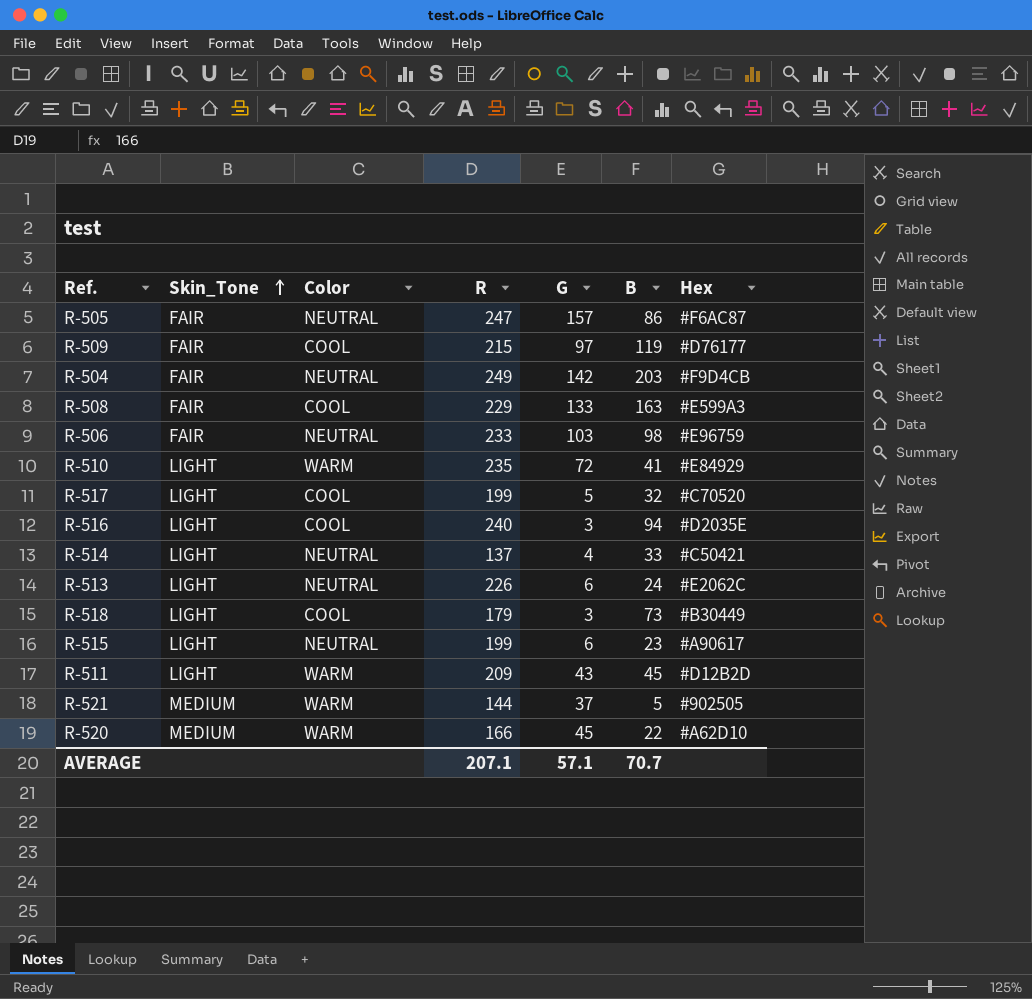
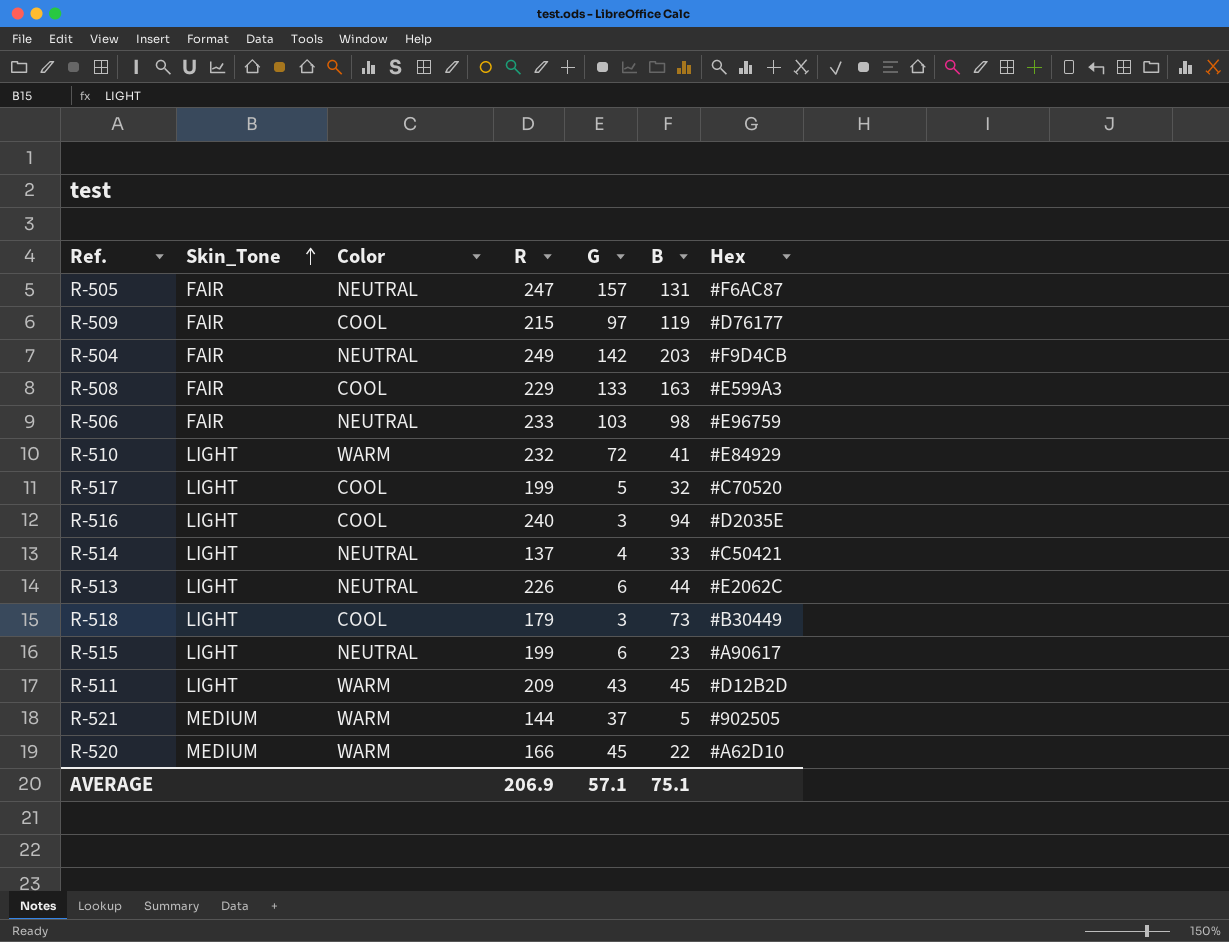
R-505 | B: 86 -> 131
R-510 | R: 235 -> 232
R-513 | B: 24 -> 44
AVERAGE | R: 207.1 -> 206.9
AVERAGE | B: 70.7 -> 75.1

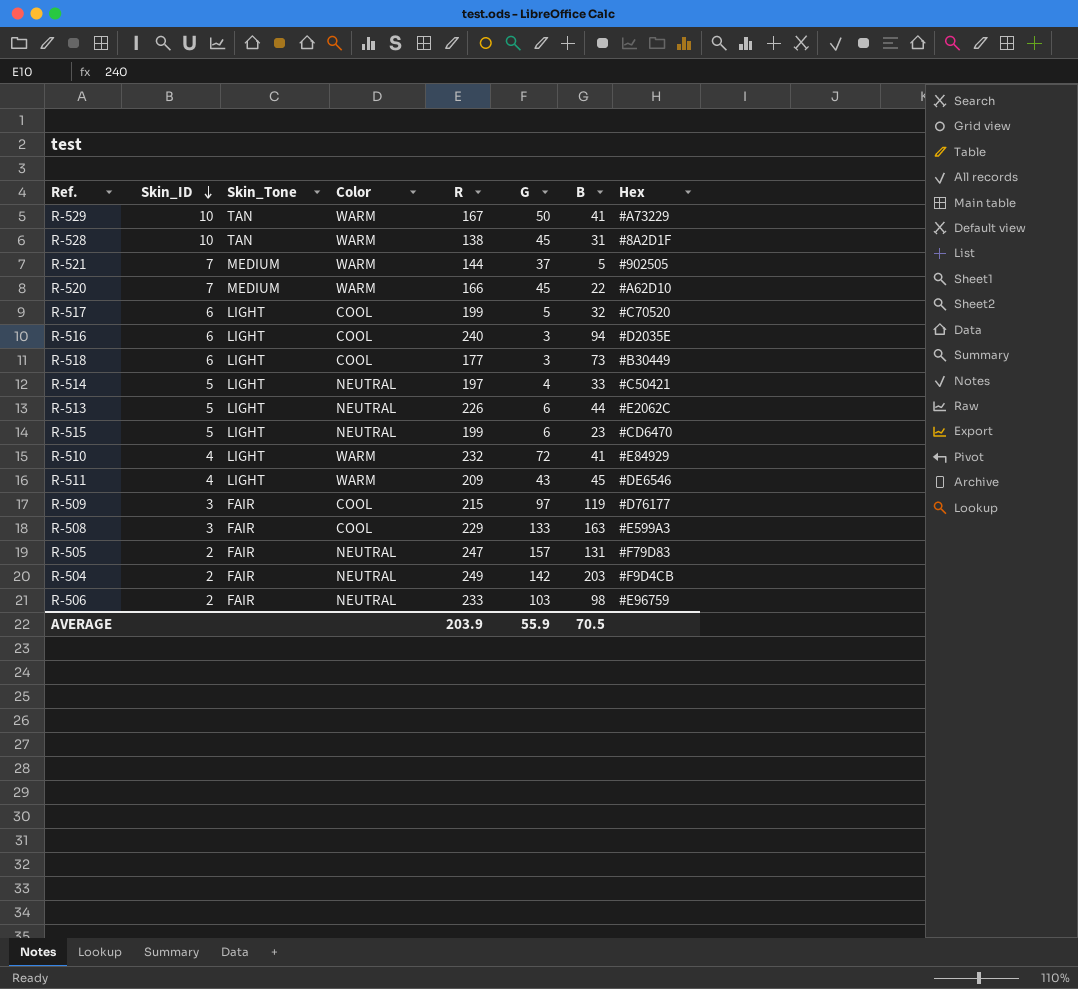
row order: Skin_Tone ascending -> Skin_ID descending
column Skin_ID | position: none -> 2
row R-529: none -> 10 | TAN | WARM | 167 | 50 | 41 | #A73229
row R-528: none -> 10 | TAN | WARM | 138 | 45 | 31 | #8A2D1F
R-518 | R: 179 -> 177
R-514 | R: 137 -> 197
R-515 | Hex: #A90617 -> #CD6470
R-511 | Hex: #D12B2D -> #DE6546
R-505 | Hex: #F6AC87 -> #F79D83
AVERAGE | R: 206.9 -> 203.9
AVERAGE | G: 57.1 -> 55.9
AVERAGE | B: 75.1 -> 70.5

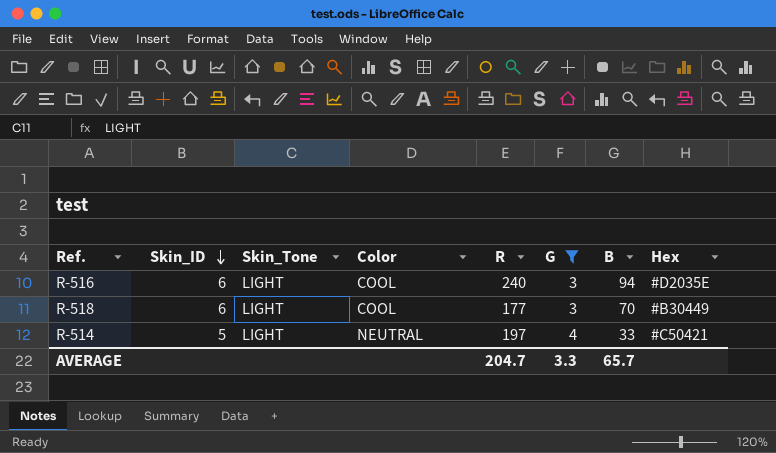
filter: none -> G <= 4
R-518 | B: 73 -> 70
AVERAGE | R: 203.9 -> 204.7
AVERAGE | G: 55.9 -> 3.3
AVERAGE | B: 70.5 -> 65.7

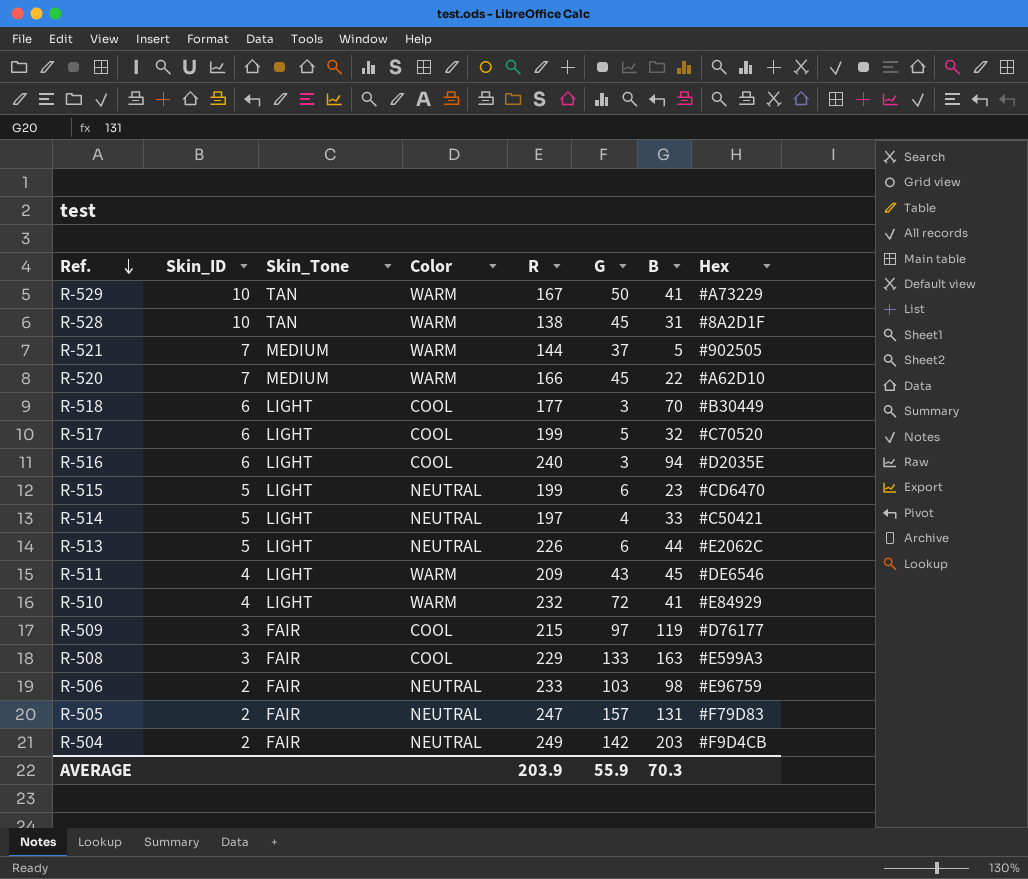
filter: G <= 4 -> none
row order: Skin_ID descending -> Ref. descending
AVERAGE | R: 204.7 -> 203.9
AVERAGE | G: 3.3 -> 55.9
AVERAGE | B: 65.7 -> 70.3

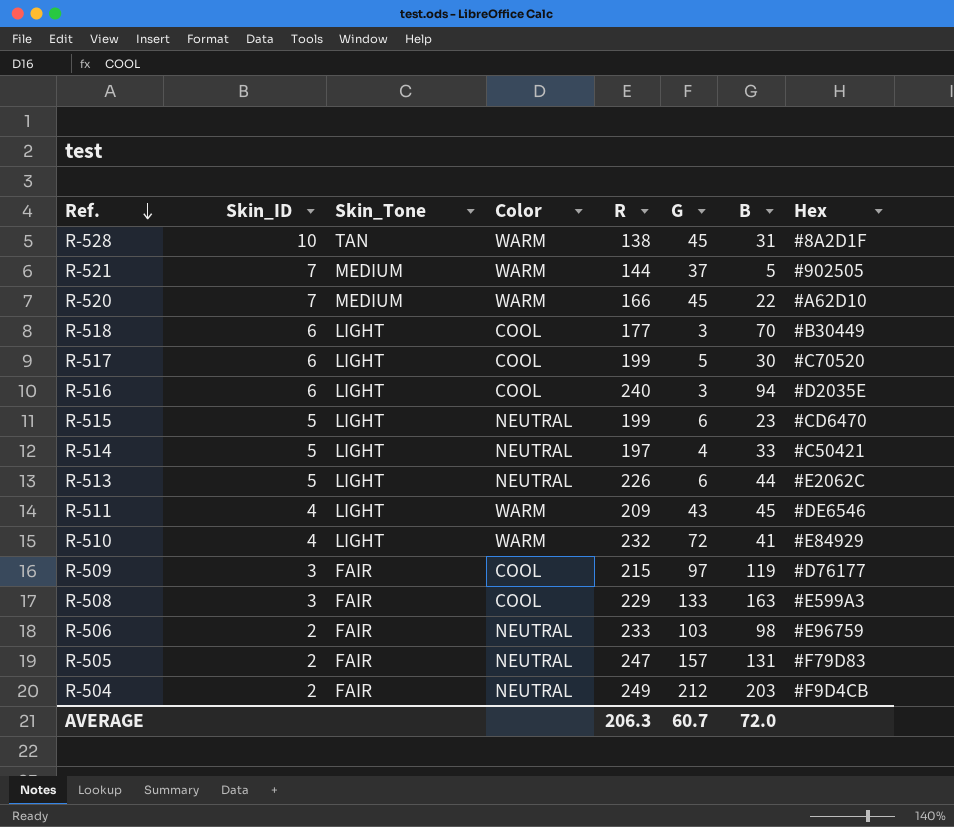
row R-529: 10 | TAN | WARM | 167 | 50 | 41 | #A73229 -> none
R-517 | B: 32 -> 30
R-504 | G: 142 -> 212
AVERAGE | R: 203.9 -> 206.3
AVERAGE | G: 55.9 -> 60.7
AVERAGE | B: 70.3 -> 72.0

